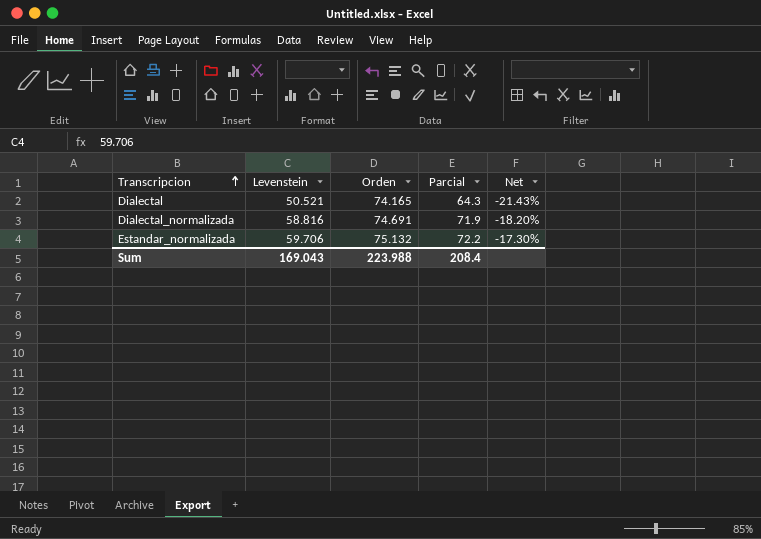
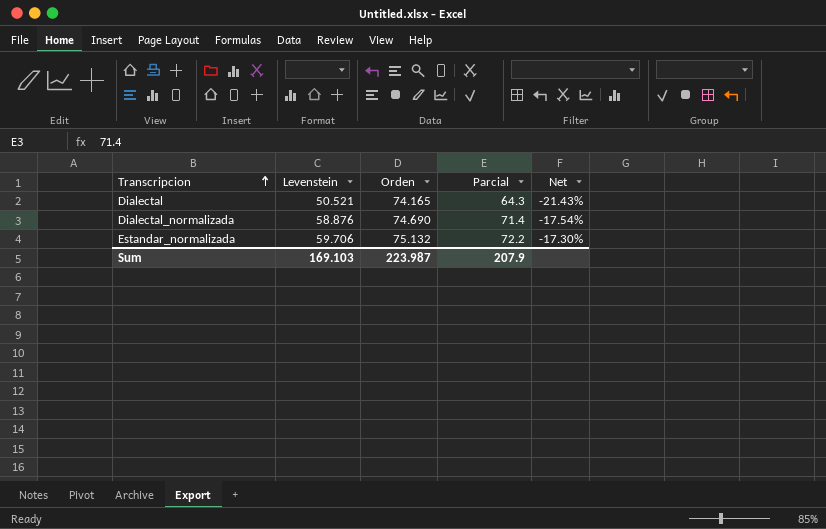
Dialectal_normalizada | Levenstein: 58.816 -> 58.876
Dialectal_normalizada | Orden: 74.691 -> 74.690
Dialectal_normalizada | Parcial: 71.9 -> 71.4
Dialectal_normalizada | Net: -18.20% -> -17.54%
Sum | Levenstein: 169.043 -> 169.103
Sum | Orden: 223.988 -> 223.987
Sum | Parcial: 208.4 -> 207.9

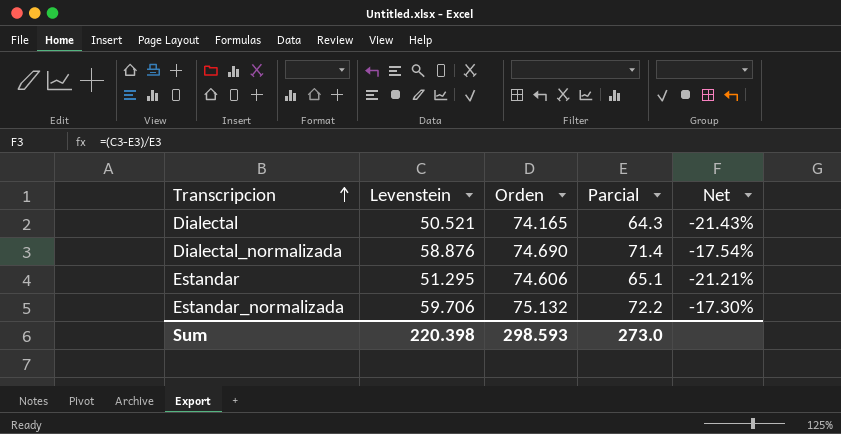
row Estandar: none -> 51.295 | 74.606 | 65.1 | -21.21%
Sum | Levenstein: 169.103 -> 220.398
Sum | Orden: 223.987 -> 298.593
Sum | Parcial: 207.9 -> 273.0

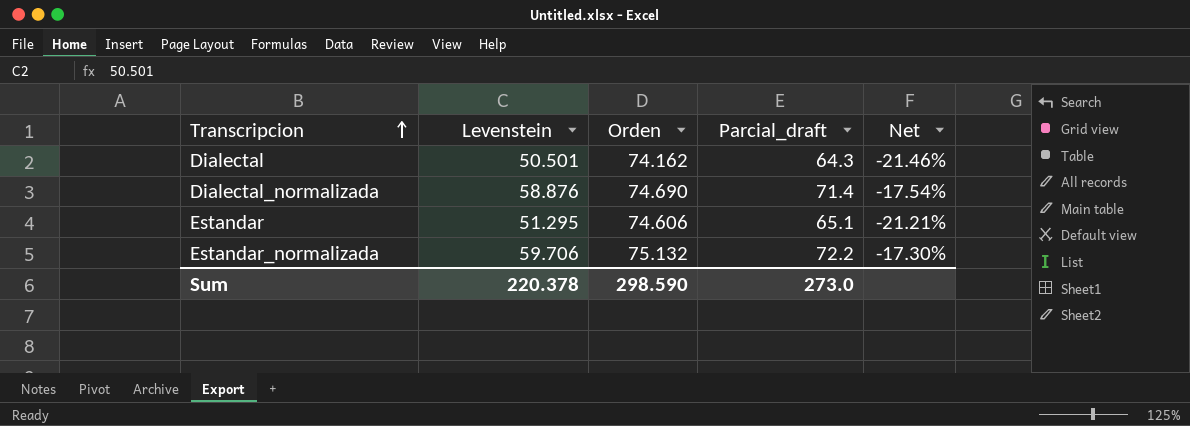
column name: Parcial -> Parcial_draft
Dialectal | Levenstein: 50.521 -> 50.501
Dialectal | Orden: 74.165 -> 74.162
Dialectal | Net: -21.43% -> -21.46%
Sum | Levenstein: 220.398 -> 220.378
Sum | Orden: 298.593 -> 298.590

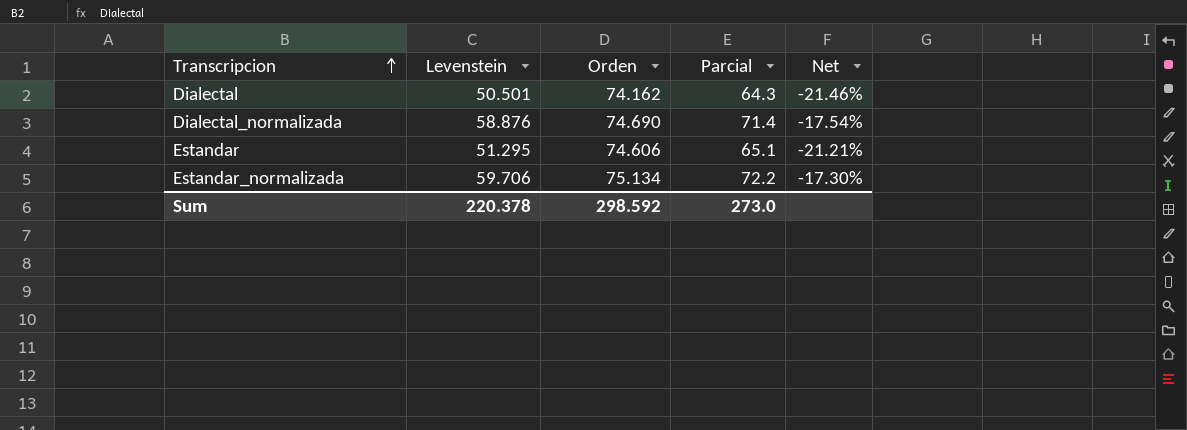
column name: Parcial_draft -> Parcial
Estandar_normalizada | Orden: 75.132 -> 75.134
Sum | Orden: 298.590 -> 298.592

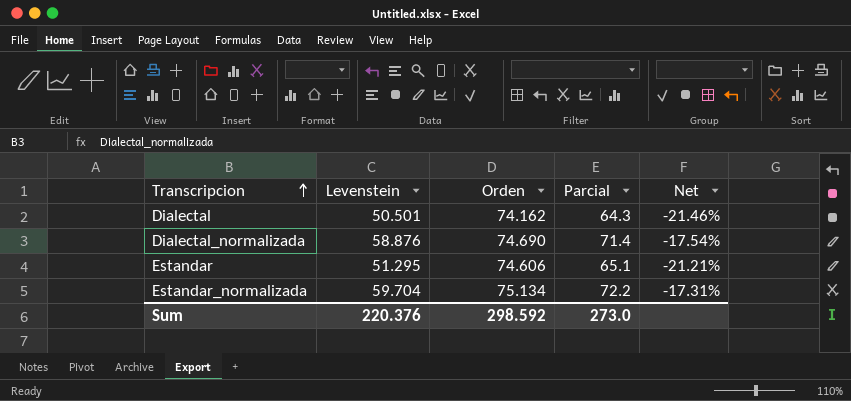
Estandar_normalizada | Levenstein: 59.706 -> 59.704
Estandar_normalizada | Net: -17.30% -> -17.31%
Sum | Levenstein: 220.378 -> 220.376

